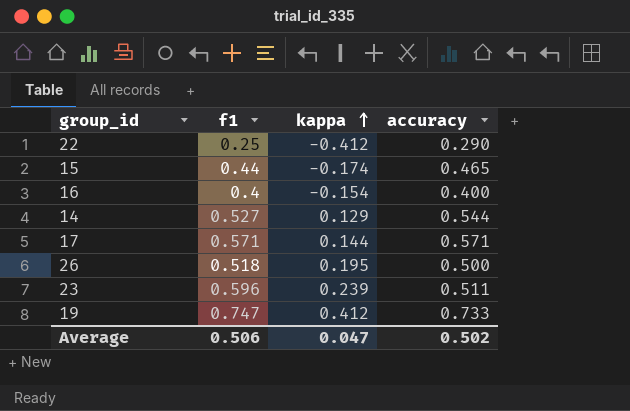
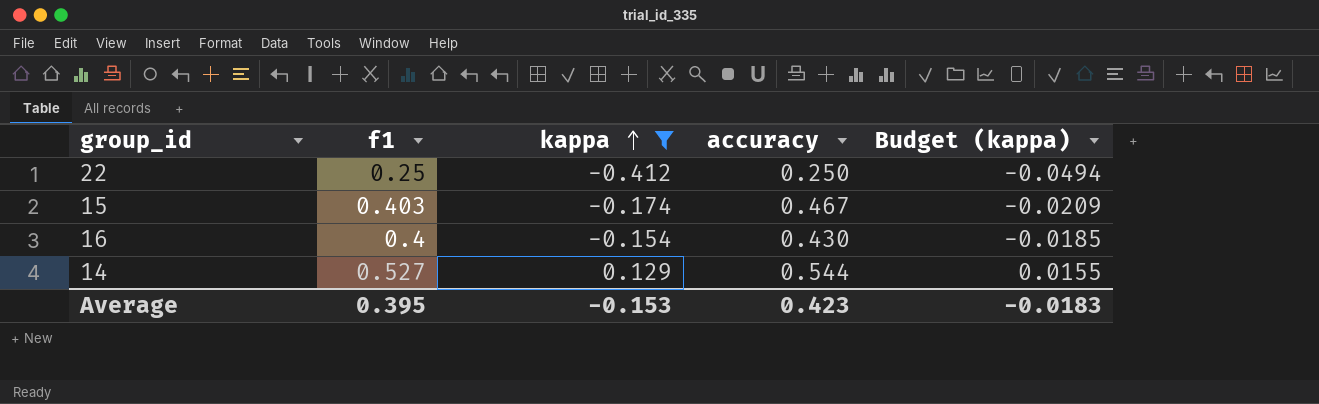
filter: none -> kappa <= 0.129
column Budget (kappa) | formula: none -> [kappa] * 0.12
22 | accuracy: 0.290 -> 0.250
15 | f1: 0.44 -> 0.403
15 | accuracy: 0.465 -> 0.467
16 | accuracy: 0.400 -> 0.430
Average | f1: 0.506 -> 0.395
Average | kappa: 0.047 -> -0.153
Average | accuracy: 0.502 -> 0.423

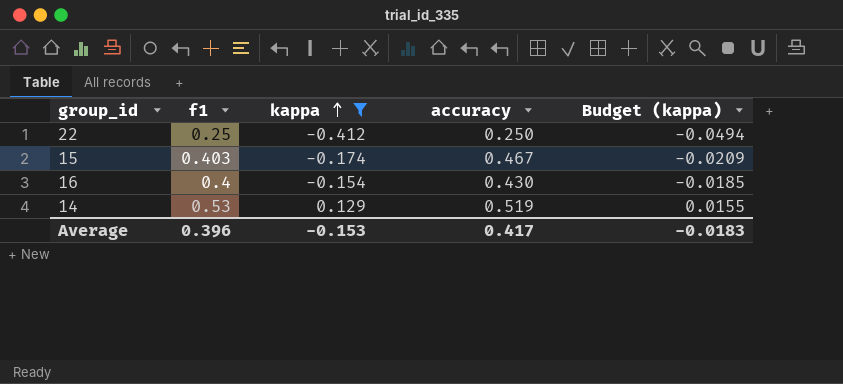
14 | f1: 0.527 -> 0.53
14 | accuracy: 0.544 -> 0.519
Average | f1: 0.395 -> 0.396
Average | accuracy: 0.423 -> 0.417

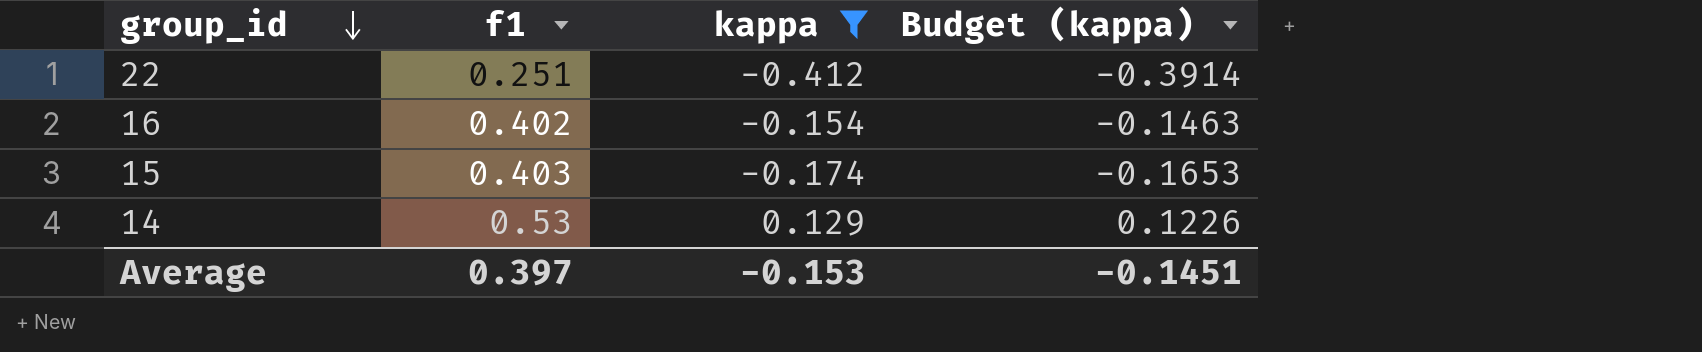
row order: kappa ascending -> group_id descending
column accuracy | position: 4 -> none
column Budget (kappa) | formula: [kappa] * 0.12 -> [kappa] * 0.95
22 | f1: 0.25 -> 0.251
16 | f1: 0.4 -> 0.402
Average | f1: 0.396 -> 0.397
Average | Budget (kappa): -0.0183 -> -0.1451

